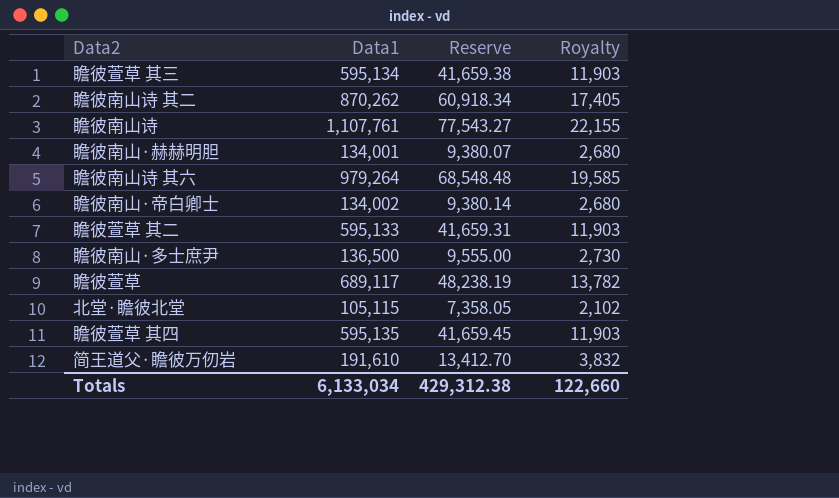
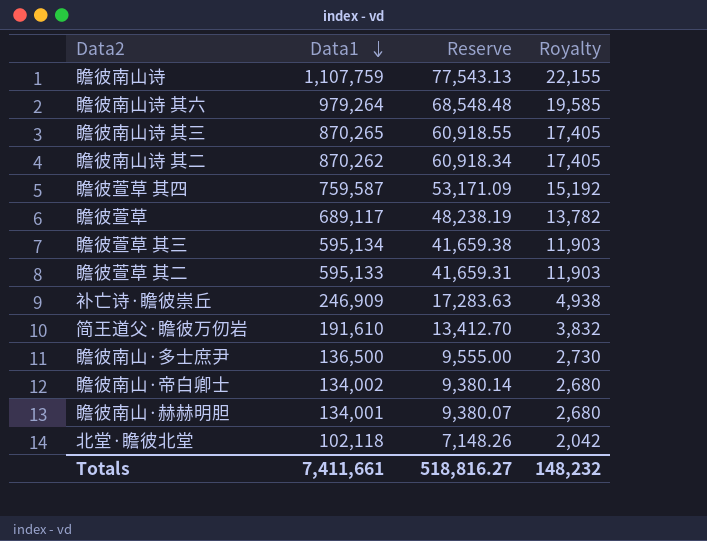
row order: none -> Data1 descending
瞻彼南山诗 | Data1: 1,107,761 -> 1,107,759
瞻彼南山诗 | Reserve: 77,543.27 -> 77,543.13
row 瞻彼南山诗 其三: none -> 870,265 | 60,918.55 | 17,405
瞻彼萱草 其四 | Data1: 595,135 -> 759,587
瞻彼萱草 其四 | Reserve: 41,659.45 -> 53,171.09
瞻彼萱草 其四 | Royalty: 11,903 -> 15,192
row 补亡诗·瞻彼崇丘: none -> 246,909 | 17,283.63 | 4,938
北堂·瞻彼北堂 | Data1: 105,115 -> 102,118
北堂·瞻彼北堂 | Reserve: 7,358.05 -> 7,148.26
北堂·瞻彼北堂 | Royalty: 2,102 -> 2,042
Totals | Data1: 6,133,034 -> 7,411,661
Totals | Reserve: 429,312.38 -> 518,816.27
Totals | Royalty: 122,660 -> 148,232

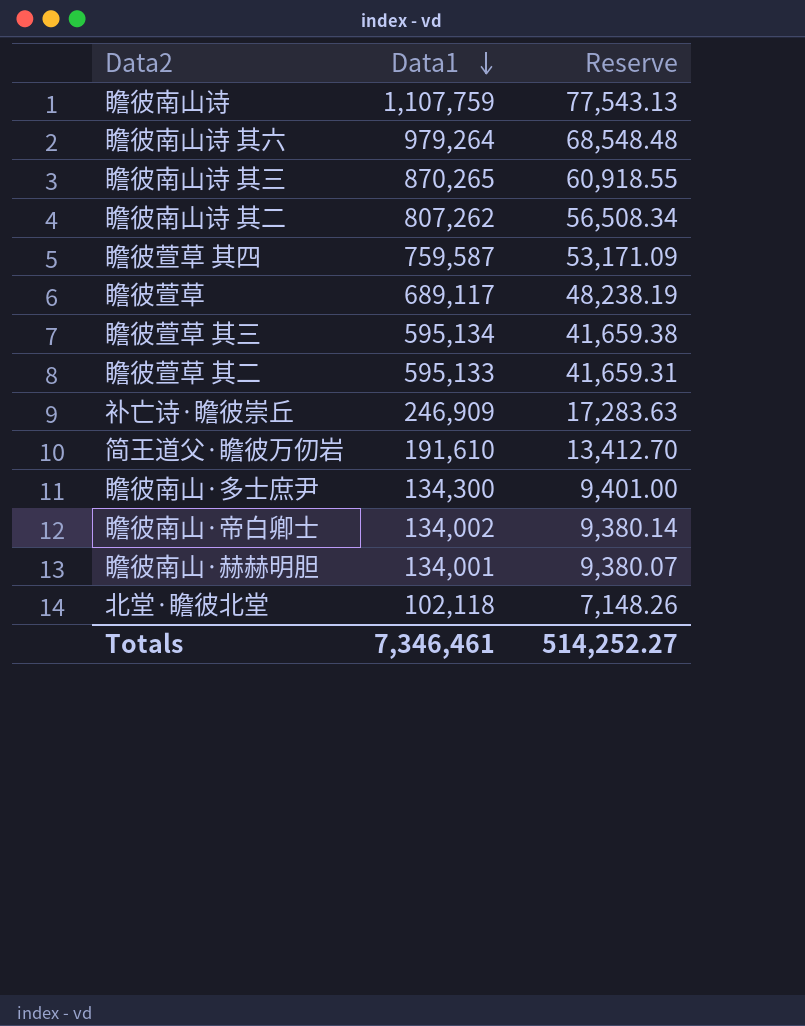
column Royalty | formula: [Data1] * 0.02 -> none
瞻彼南山诗 其二 | Data1: 870,262 -> 807,262
瞻彼南山诗 其二 | Reserve: 60,918.34 -> 56,508.34
瞻彼南山·多士庶尹 | Data1: 136,500 -> 134,300
瞻彼南山·多士庶尹 | Reserve: 9,555.00 -> 9,401.00
Totals | Data1: 7,411,661 -> 7,346,461
Totals | Reserve: 518,816.27 -> 514,252.27

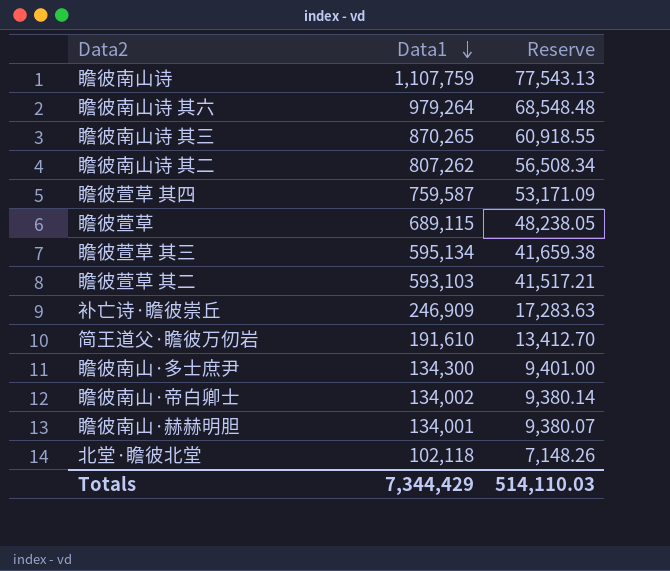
瞻彼萱草 | Data1: 689,117 -> 689,115
瞻彼萱草 | Reserve: 48,238.19 -> 48,238.05
瞻彼萱草 其二 | Data1: 595,133 -> 593,103
瞻彼萱草 其二 | Reserve: 41,659.31 -> 41,517.21
Totals | Data1: 7,346,461 -> 7,344,429
Totals | Reserve: 514,252.27 -> 514,110.03

